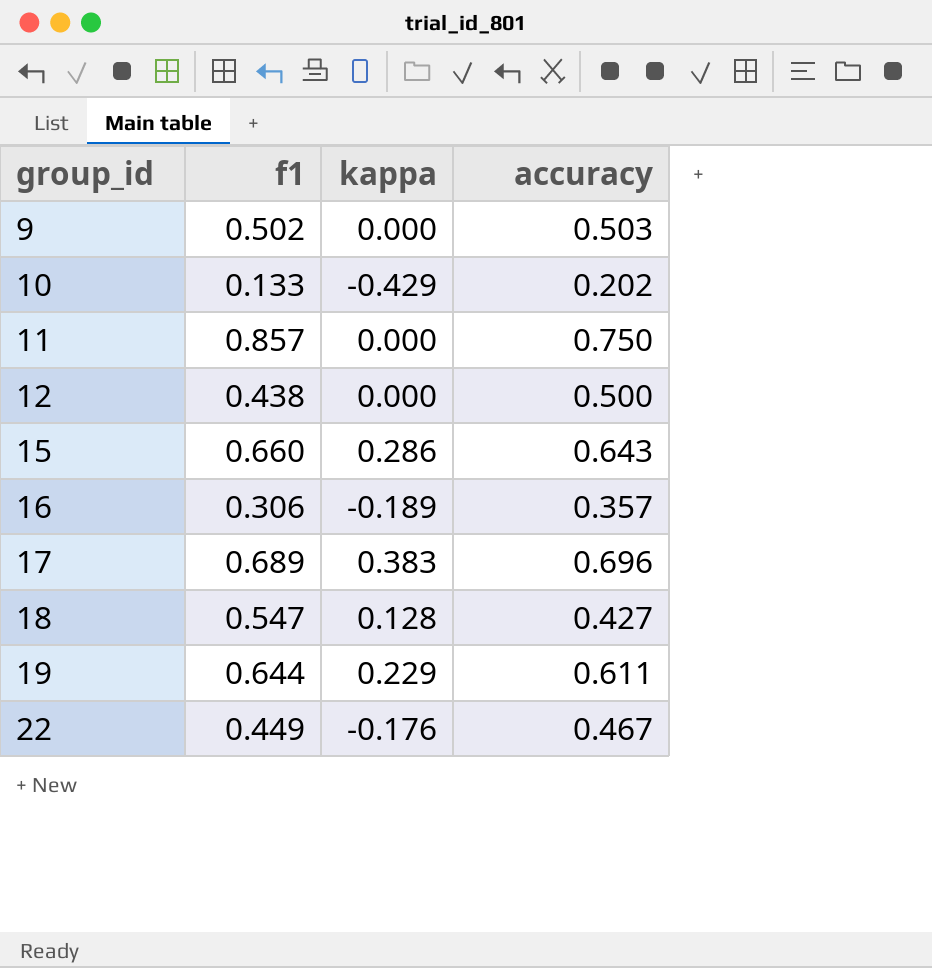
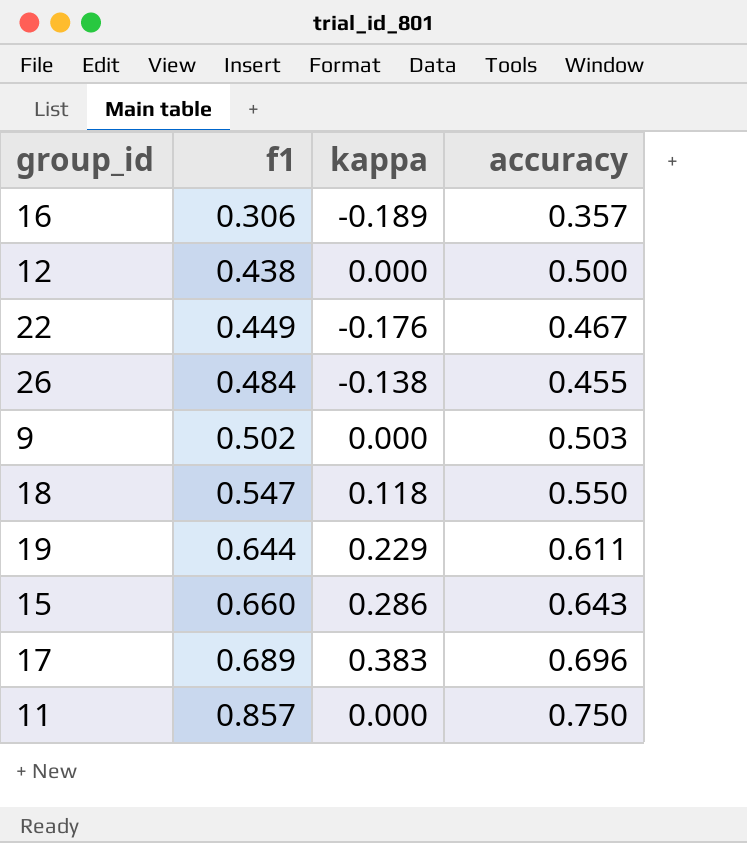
row order: group_id ascending -> f1 ascending
row 10: 0.133 | -0.429 | 0.202 -> none
row 26: none -> 0.484 | -0.138 | 0.455
18 | kappa: 0.128 -> 0.118
18 | accuracy: 0.427 -> 0.550

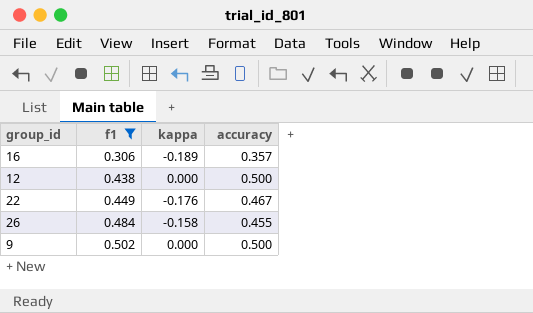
filter: none -> f1 <= 0.502
26 | kappa: -0.138 -> -0.158
9 | accuracy: 0.503 -> 0.500

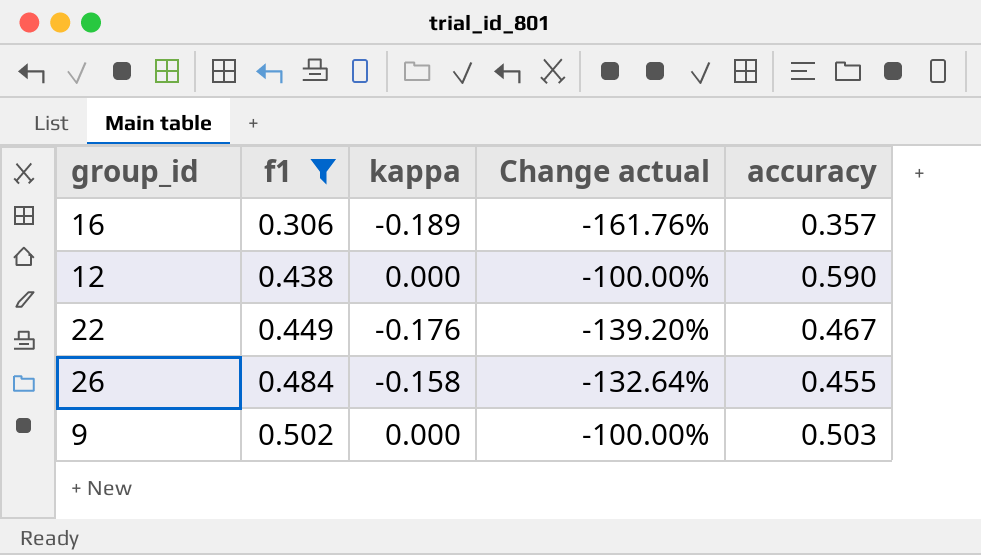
column Change actual | formula: none -> ([kappa] - [f1]) / [f1]
12 | accuracy: 0.500 -> 0.590
9 | accuracy: 0.500 -> 0.503

